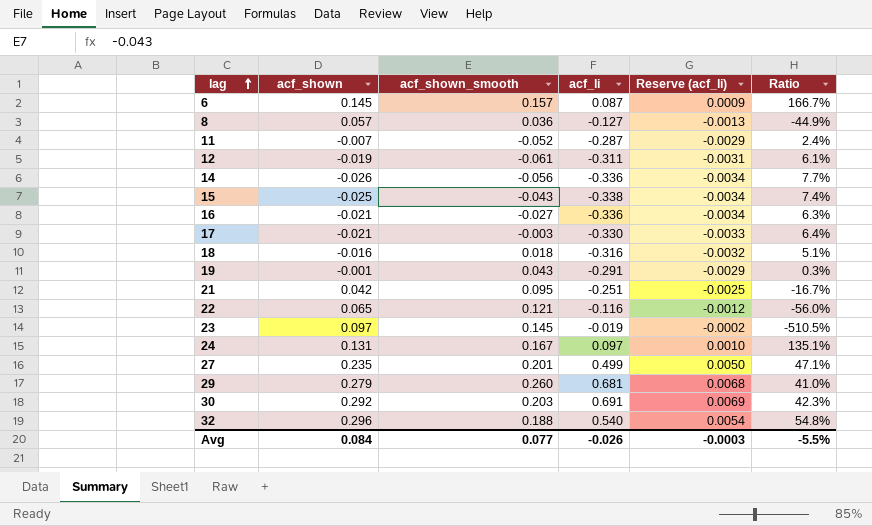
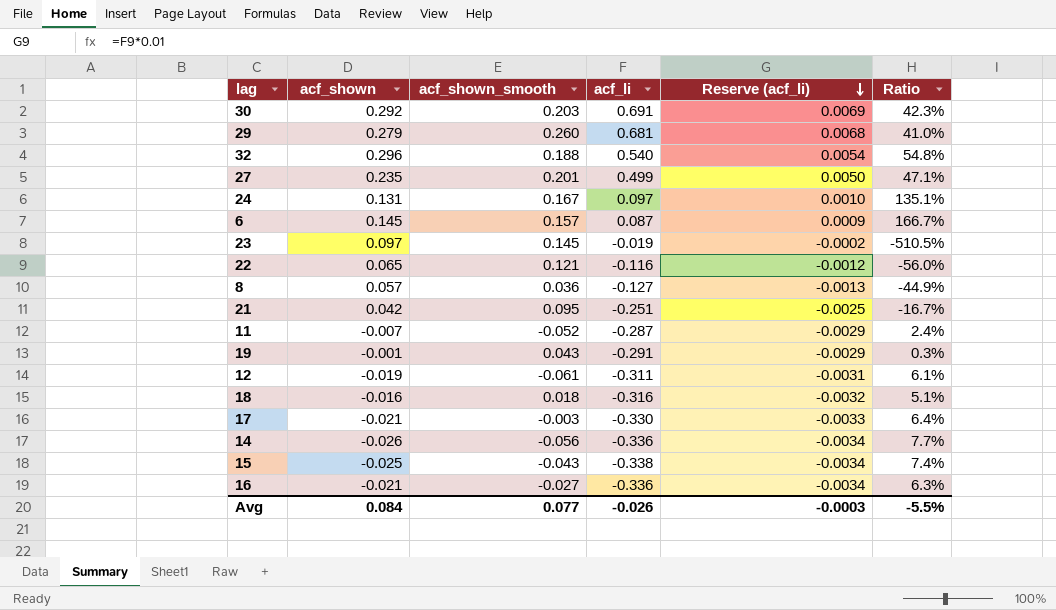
row order: lag ascending -> Reserve (acf_li) descending

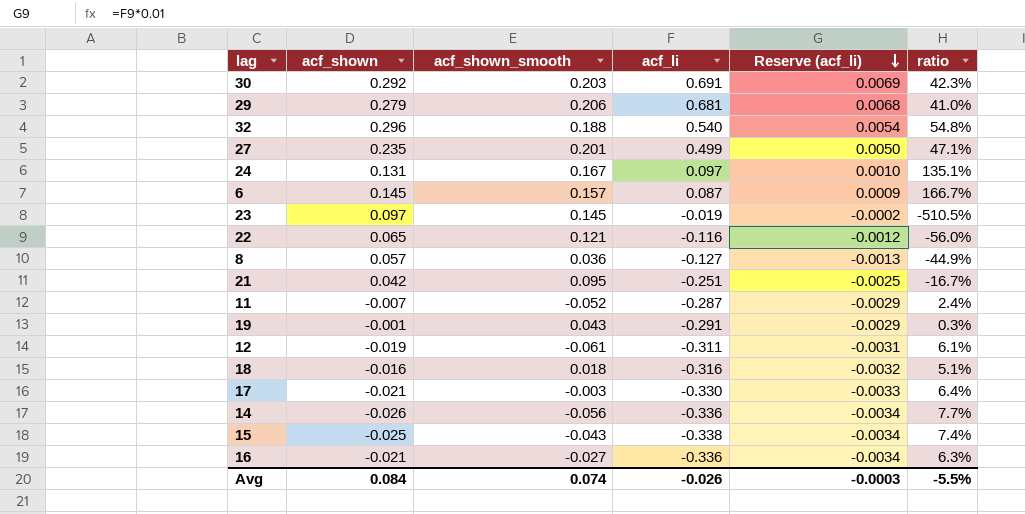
column name: Ratio -> ratio
29 | acf_shown_smooth: 0.260 -> 0.206
Avg | acf_shown_smooth: 0.077 -> 0.074

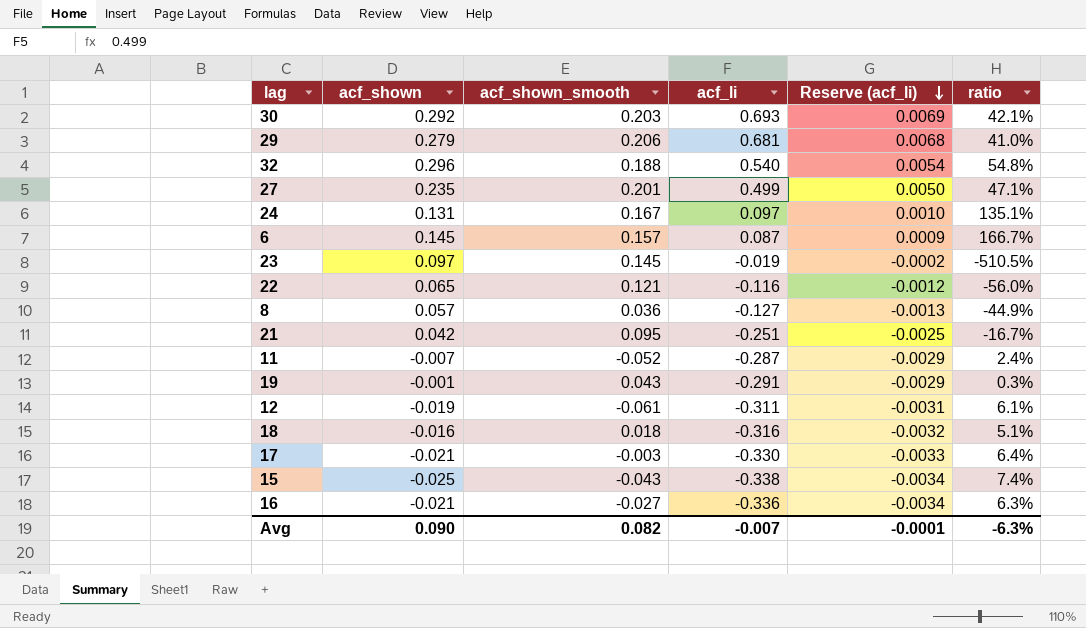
row 14: -0.026 | -0.056 | -0.336 | -0.0034 | 7.7% -> none
30 | acf_li: 0.691 -> 0.693
30 | ratio: 42.3% -> 42.1%
Avg | acf_shown: 0.084 -> 0.090
Avg | acf_shown_smooth: 0.074 -> 0.082
Avg | acf_li: -0.026 -> -0.007
Avg | Reserve (acf_li): -0.0003 -> -0.0001
Avg | ratio: -5.5% -> -6.3%

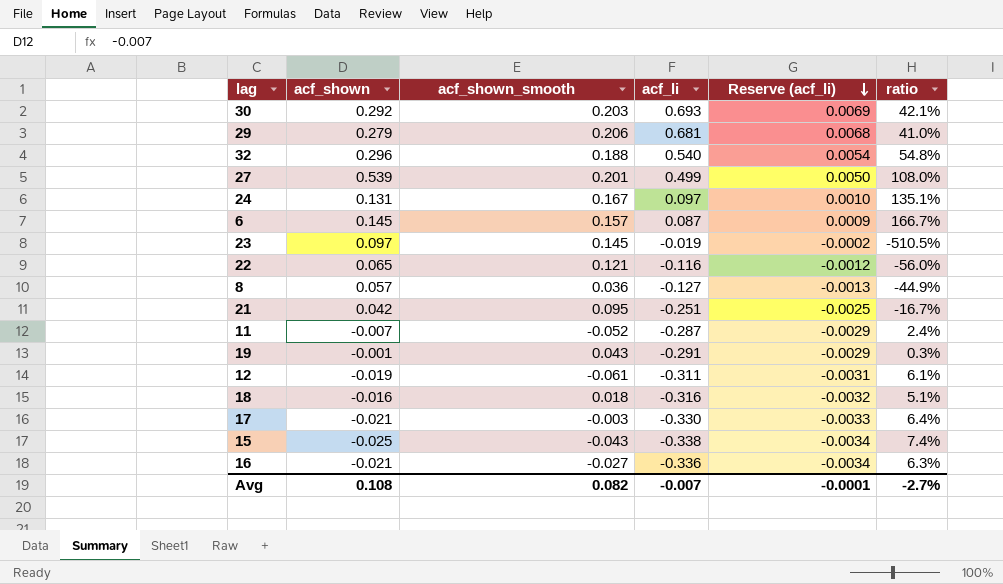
27 | acf_shown: 0.235 -> 0.539
27 | ratio: 47.1% -> 108.0%
Avg | acf_shown: 0.090 -> 0.108
Avg | ratio: -6.3% -> -2.7%

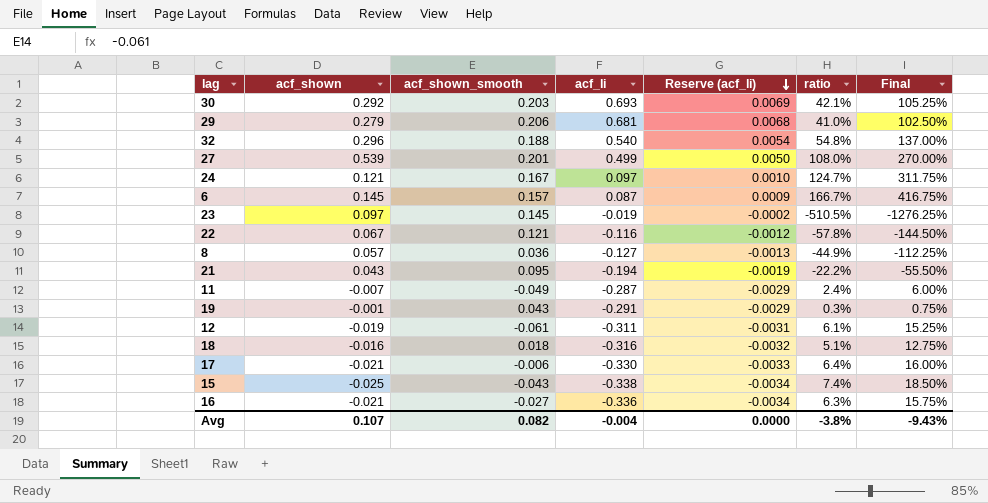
column Final | formula: none -> [ratio] * 2.5
24 | acf_shown: 0.131 -> 0.121
24 | ratio: 135.1% -> 124.7%
22 | acf_shown: 0.065 -> 0.067
22 | ratio: -56.0% -> -57.8%
21 | acf_shown: 0.042 -> 0.043
21 | acf_li: -0.251 -> -0.194
21 | Reserve (acf_li): -0.0025 -> -0.0019
21 | ratio: -16.7% -> -22.2%
11 | acf_shown_smooth: -0.052 -> -0.049
17 | acf_shown_smooth: -0.003 -> -0.006
Avg | acf_shown: 0.108 -> 0.107
Avg | acf_li: -0.007 -> -0.004
Avg | Reserve (acf_li): -0.0001 -> 0.0000
Avg | ratio: -2.7% -> -3.8%

